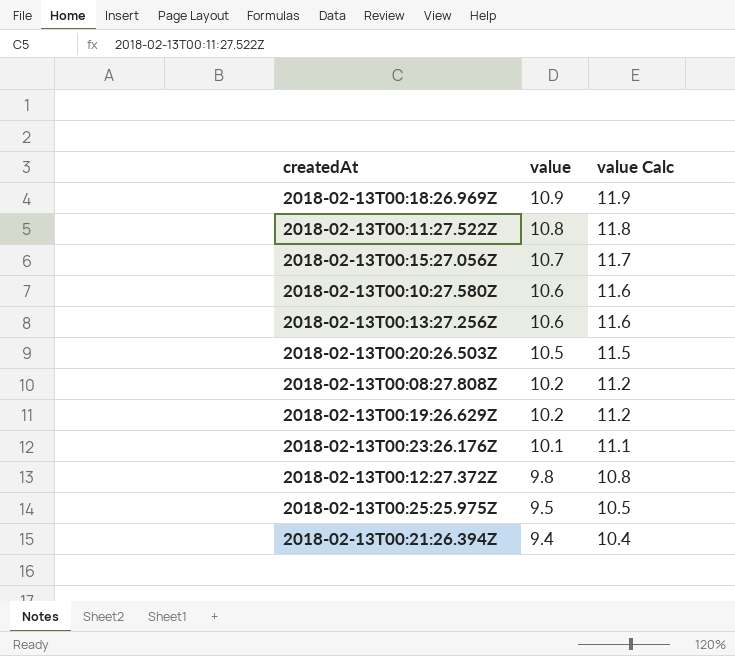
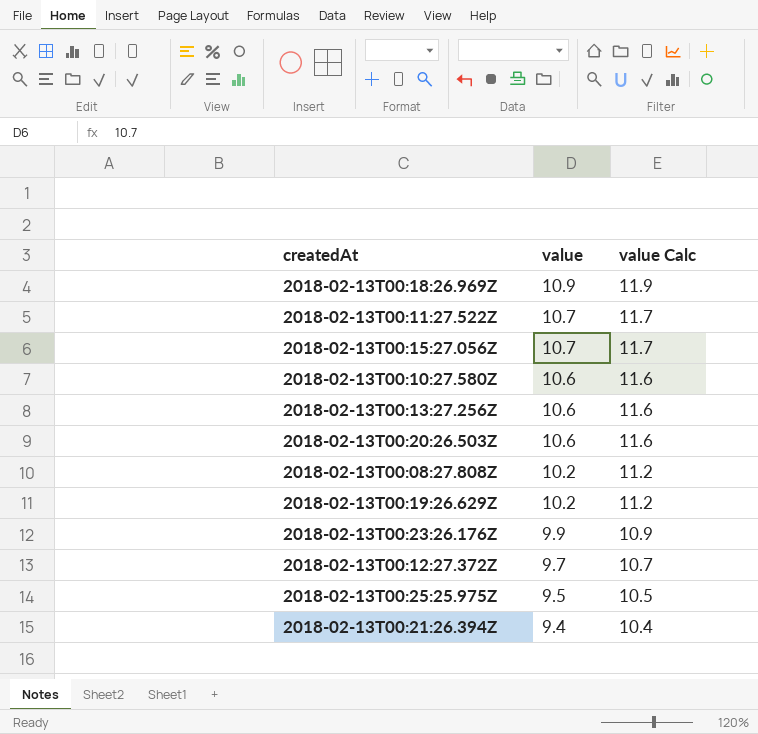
2018-02-13T00:11:27.522Z | value: 10.8 -> 10.7
2018-02-13T00:11:27.522Z | value Calc: 11.8 -> 11.7
2018-02-13T00:20:26.503Z | value: 10.5 -> 10.6
2018-02-13T00:20:26.503Z | value Calc: 11.5 -> 11.6
2018-02-13T00:23:26.176Z | value: 10.1 -> 9.9
2018-02-13T00:23:26.176Z | value Calc: 11.1 -> 10.9
2018-02-13T00:12:27.372Z | value: 9.8 -> 9.7
2018-02-13T00:12:27.372Z | value Calc: 10.8 -> 10.7

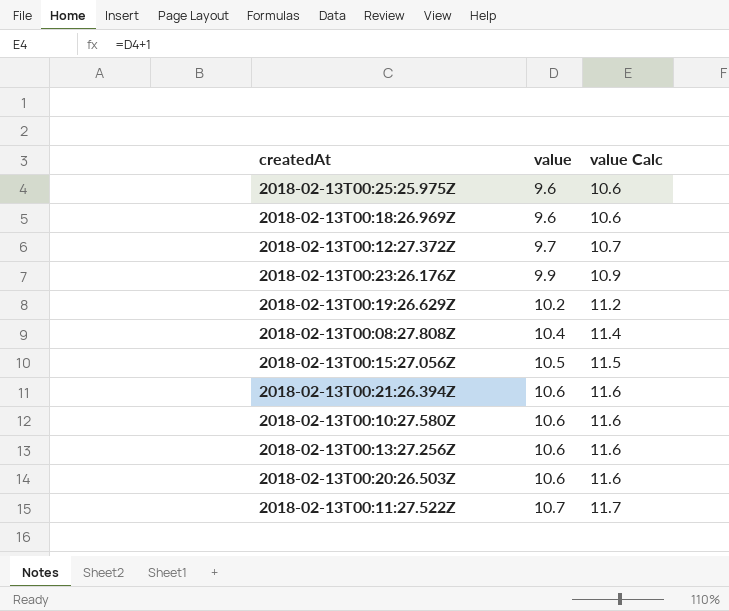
row order: value descending -> value ascending
2018-02-13T00:25:25.975Z | value: 9.5 -> 9.6
2018-02-13T00:25:25.975Z | value Calc: 10.5 -> 10.6
2018-02-13T00:18:26.969Z | value: 10.9 -> 9.6
2018-02-13T00:18:26.969Z | value Calc: 11.9 -> 10.6
2018-02-13T00:08:27.808Z | value: 10.2 -> 10.4
2018-02-13T00:08:27.808Z | value Calc: 11.2 -> 11.4
2018-02-13T00:15:27.056Z | value: 10.7 -> 10.5
2018-02-13T00:15:27.056Z | value Calc: 11.7 -> 11.5
2018-02-13T00:21:26.394Z | value: 9.4 -> 10.6
2018-02-13T00:21:26.394Z | value Calc: 10.4 -> 11.6

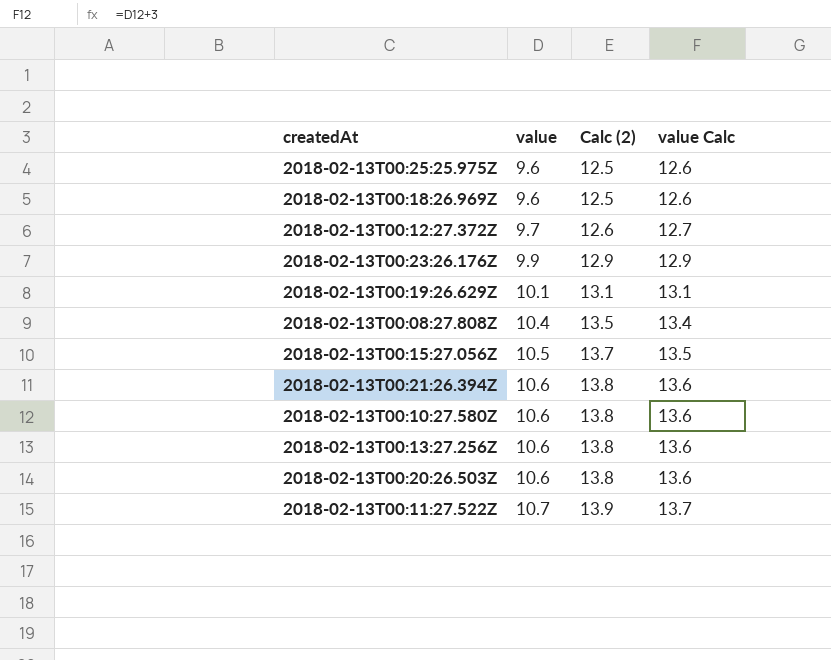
column Calc (2) | formula: none -> [value] * 1.3
column value Calc | formula: [value] + 1 -> [value] + 3
2018-02-13T00:19:26.629Z | value: 10.2 -> 10.1

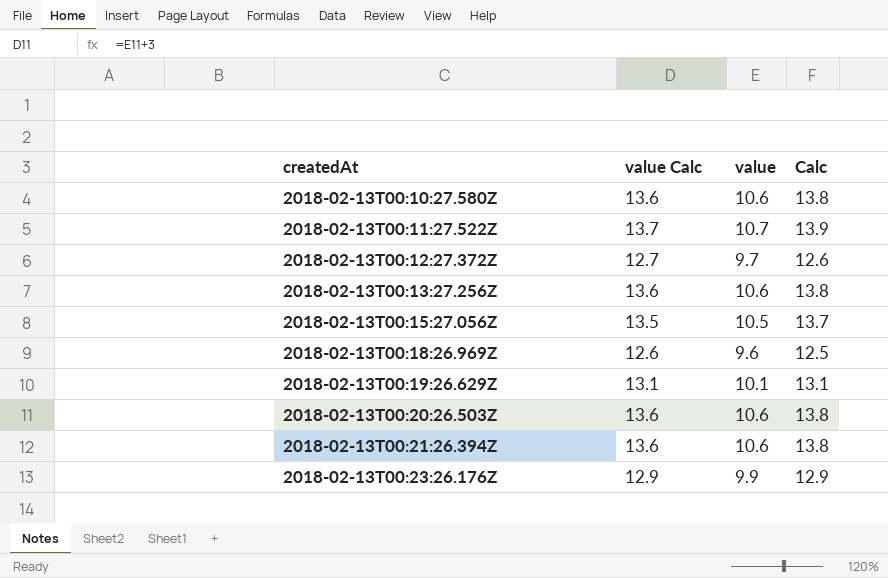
row order: value ascending -> createdAt ascending
column value Calc | position: 4 -> 2
column name: Calc (2) -> Calc
row 2018-02-13T00:25:25.975Z: 9.6 | 12.5 | 12.6 -> none
row 2018-02-13T00:08:27.808Z: 10.4 | 13.5 | 13.4 -> none

